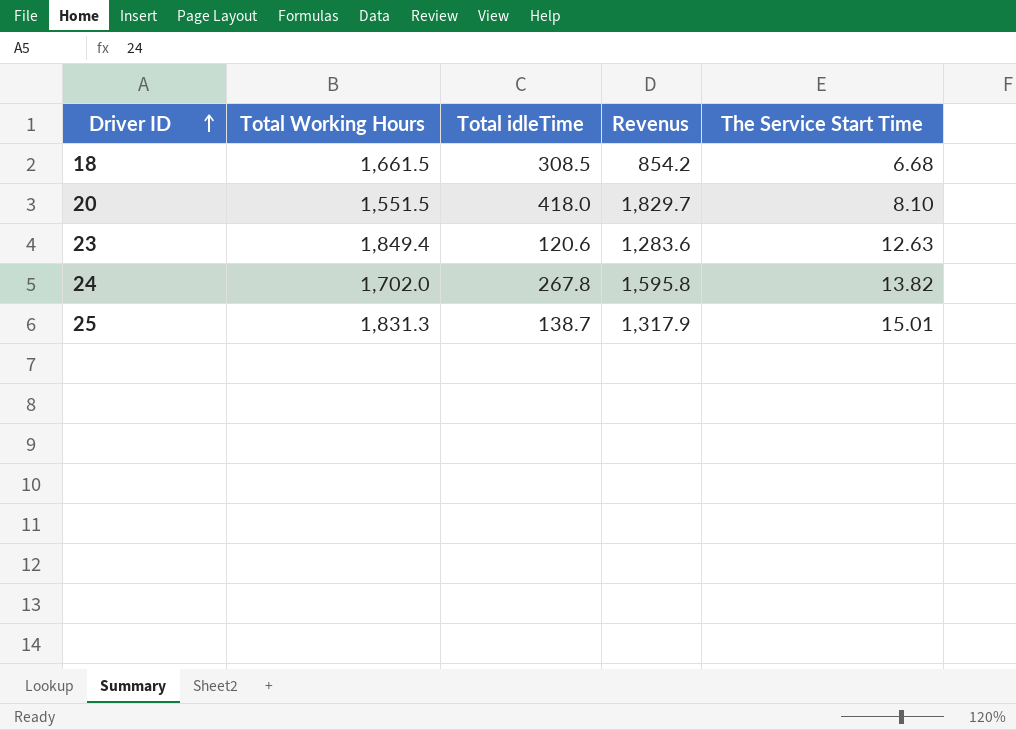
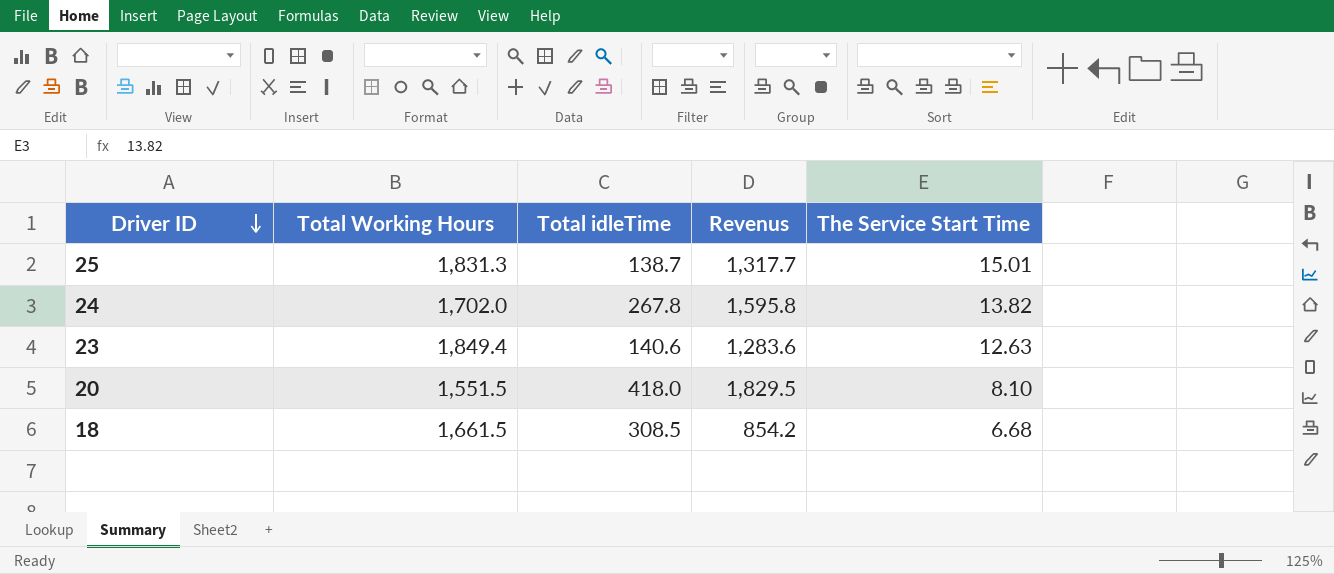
row order: Driver ID ascending -> Driver ID descending
25 | Revenus: 1,317.9 -> 1,317.7
23 | Total idleTime: 120.6 -> 140.6
20 | Revenus: 1,829.7 -> 1,829.5

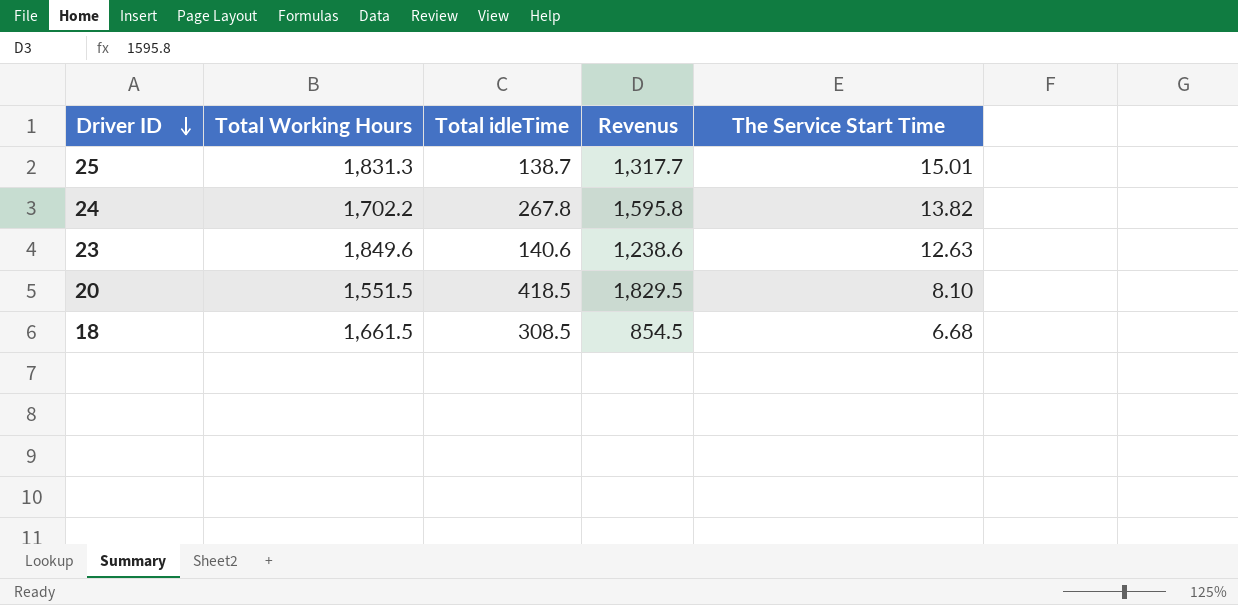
24 | Total Working Hours: 1,702.0 -> 1,702.2
23 | Total Working Hours: 1,849.4 -> 1,849.6
23 | Revenus: 1,283.6 -> 1,238.6
20 | Total idleTime: 418.0 -> 418.5
18 | Revenus: 854.2 -> 854.5

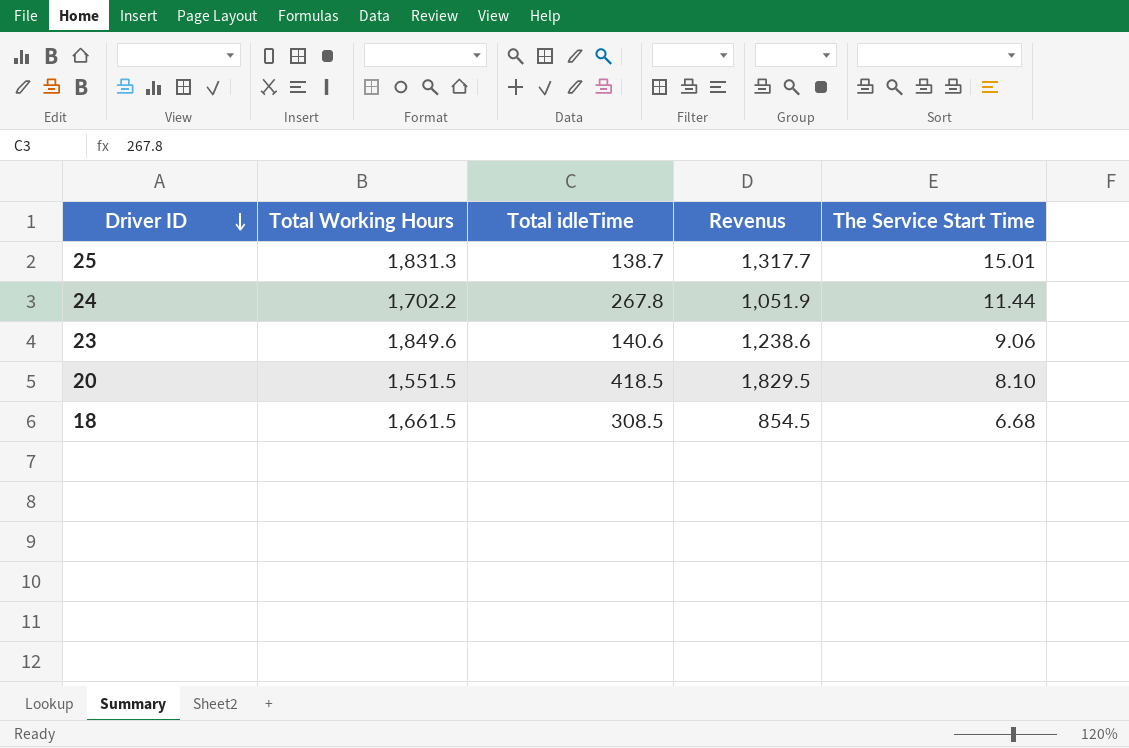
24 | Revenus: 1,595.8 -> 1,051.9
24 | The Service Start Time: 13.82 -> 11.44
23 | The Service Start Time: 12.63 -> 9.06

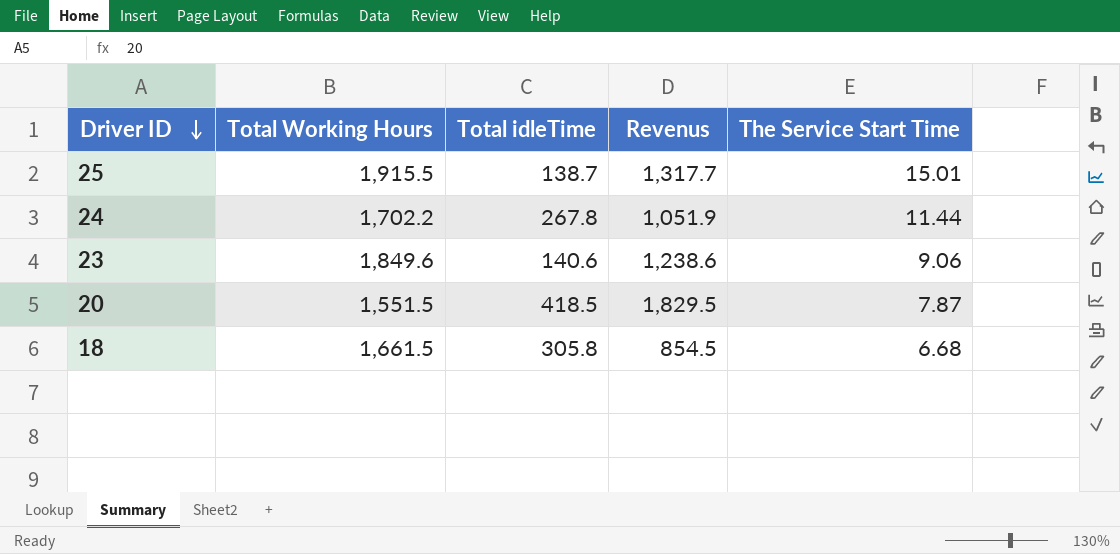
25 | Total Working Hours: 1,831.3 -> 1,915.5
20 | The Service Start Time: 8.10 -> 7.87
18 | Total idleTime: 308.5 -> 305.8

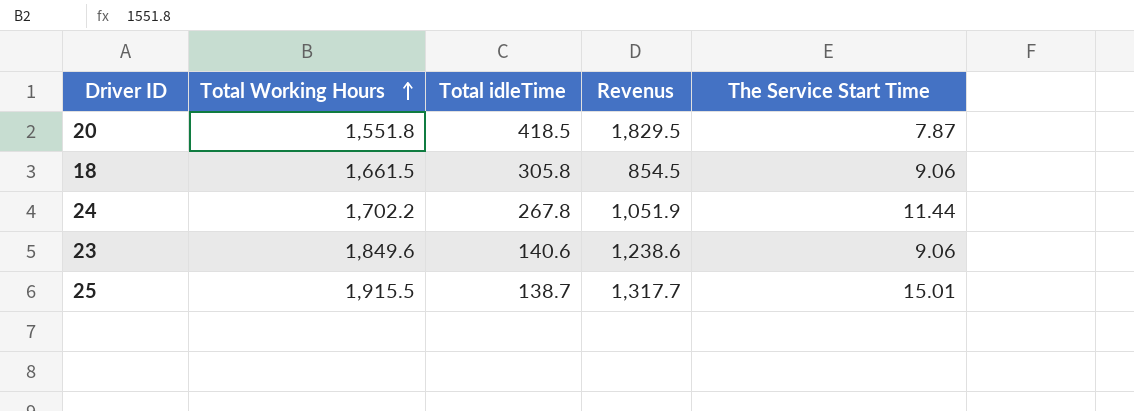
row order: Driver ID descending -> Total Working Hours ascending
20 | Total Working Hours: 1,551.5 -> 1,551.8
18 | The Service Start Time: 6.68 -> 9.06

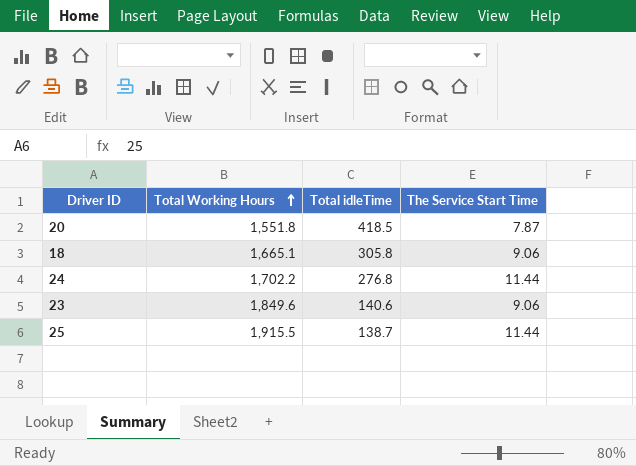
column Revenus | position: 4 -> none
18 | Total Working Hours: 1,661.5 -> 1,665.1
24 | Total idleTime: 267.8 -> 276.8
25 | The Service Start Time: 15.01 -> 11.44

